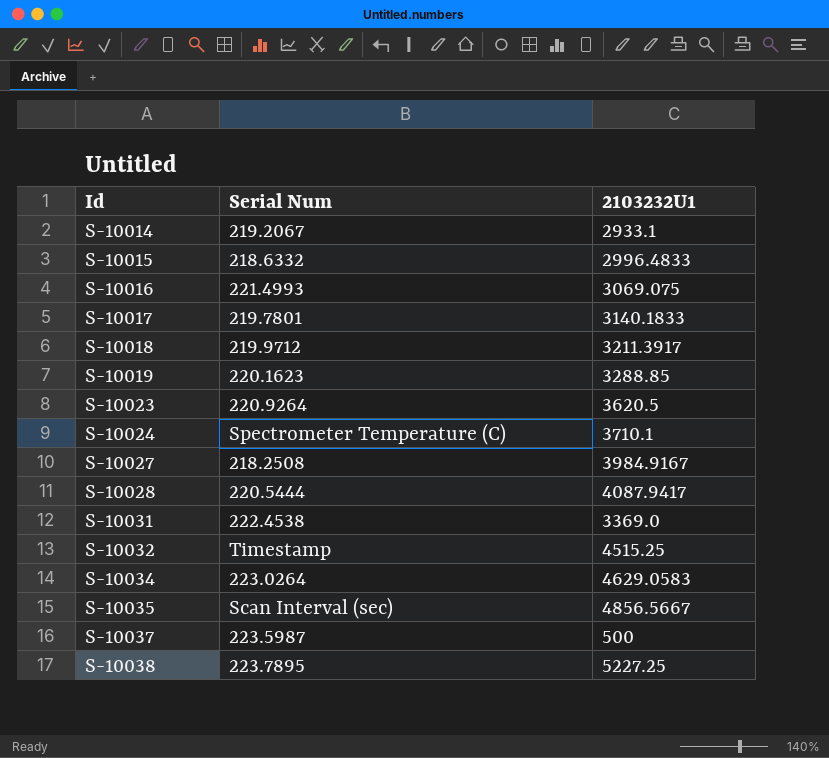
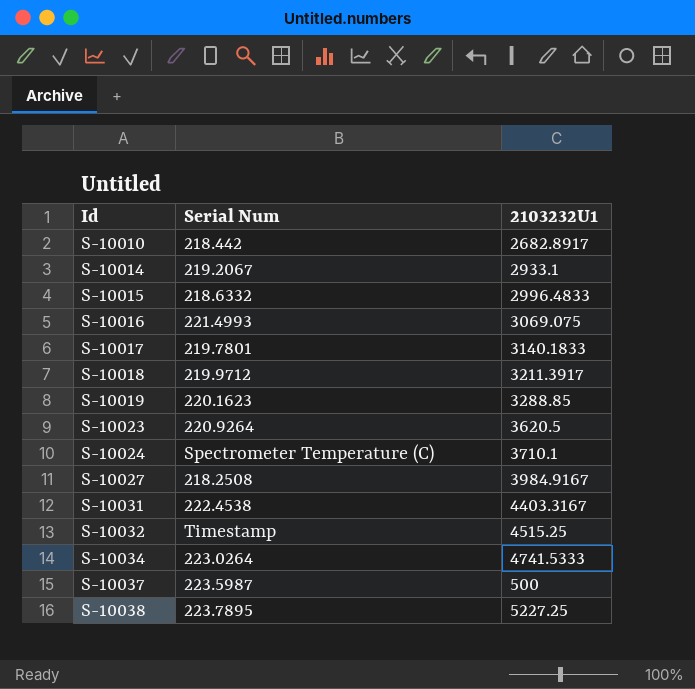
row S-10028: 220.5444 | 4087.9417 -> none
row S-10035: Scan Interval (sec) | 4856.5667 -> none
row S-10010: none -> 218.442 | 2682.8917
S-10031 | 2103232U1: 3369.0 -> 4403.3167
S-10034 | 2103232U1: 4629.0583 -> 4741.5333

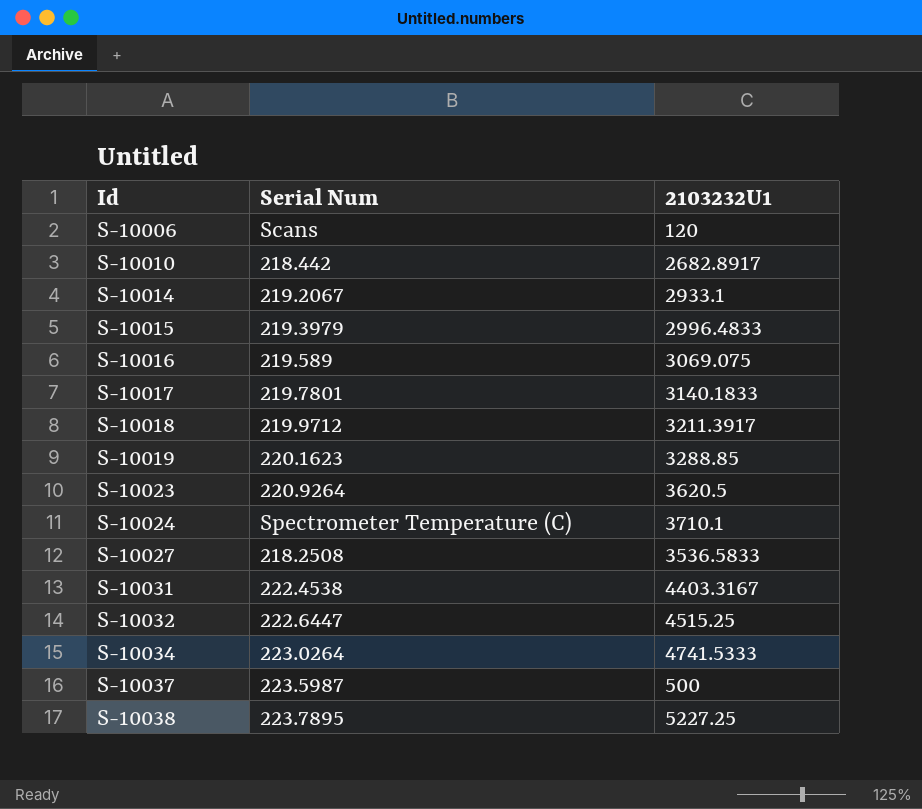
row S-10006: none -> Scans | 120
S-10015 | Serial Num: 218.6332 -> 219.3979
S-10016 | Serial Num: 221.4993 -> 219.589
S-10027 | 2103232U1: 3984.9167 -> 3536.5833
S-10032 | Serial Num: Timestamp -> 222.6447

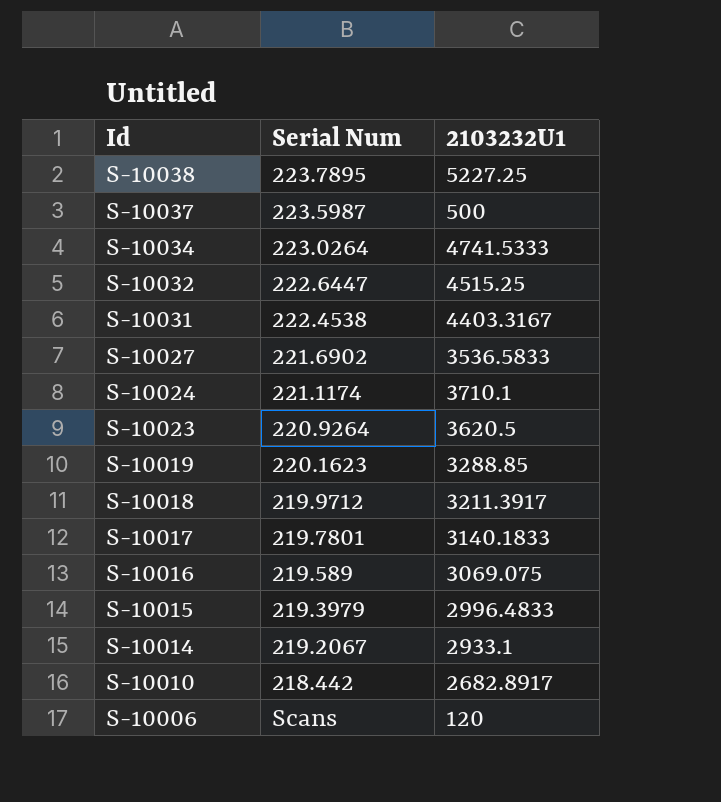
row order: Id ascending -> Id descending
S-10027 | Serial Num: 218.2508 -> 221.6902
S-10024 | Serial Num: Spectrometer Temperature (C) -> 221.1174

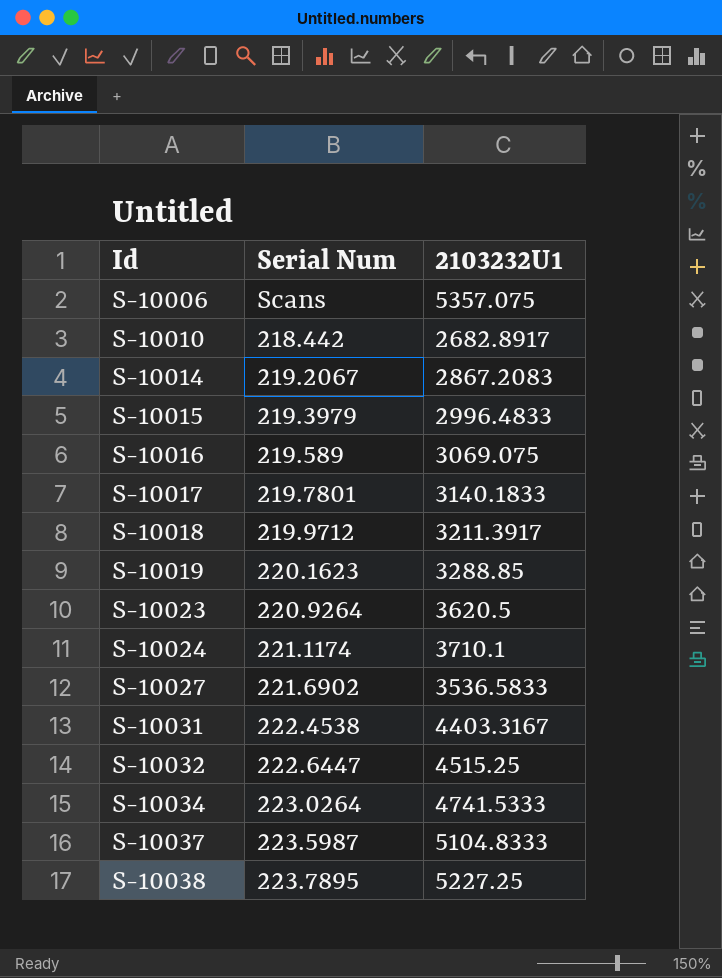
row order: Id descending -> Id ascending
S-10006 | 2103232U1: 120 -> 5357.075
S-10014 | 2103232U1: 2933.1 -> 2867.2083
S-10037 | 2103232U1: 500 -> 5104.8333

